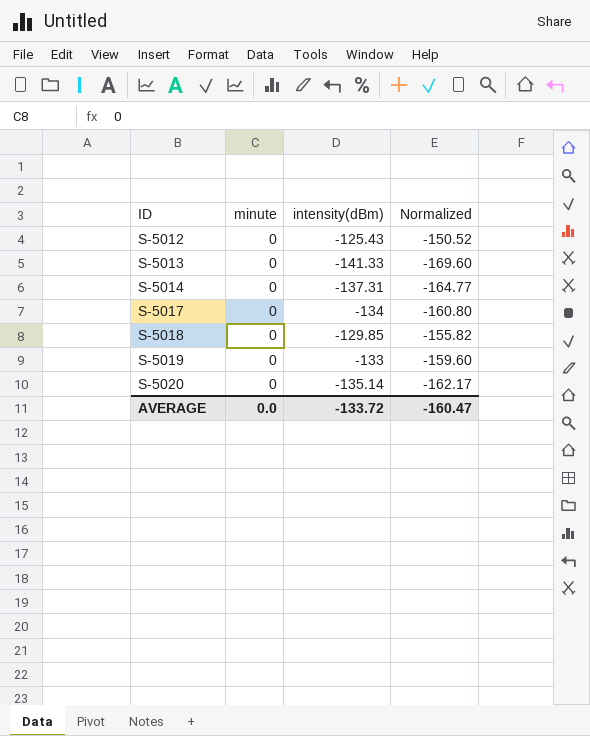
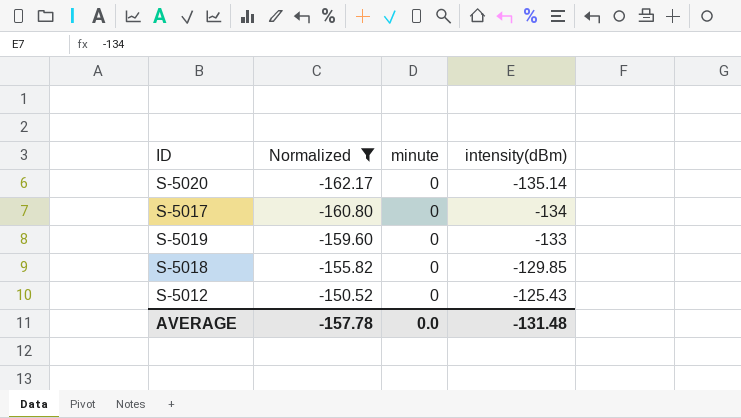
filter: none -> Normalized >= -162.17
row order: ID ascending -> Normalized ascending
column Normalized | position: 4 -> 2
AVERAGE | Normalized: -160.47 -> -157.78
AVERAGE | intensity(dBm): -133.72 -> -131.48

